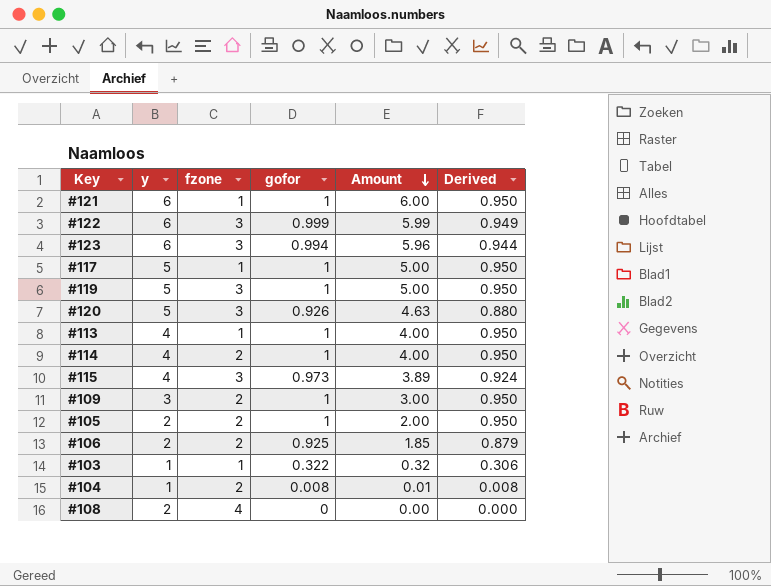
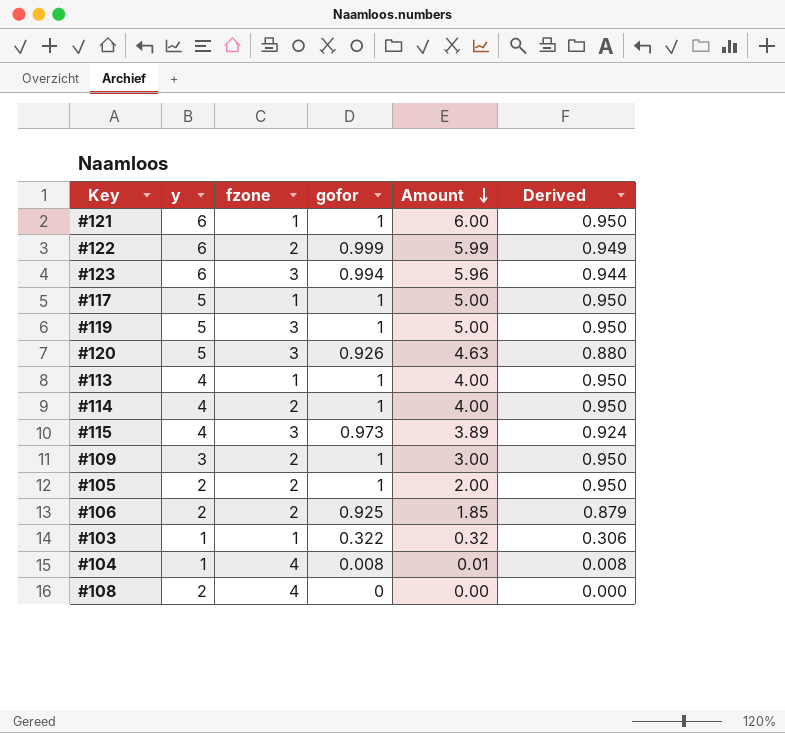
#122 | fzone: 3 -> 2
#104 | fzone: 2 -> 4

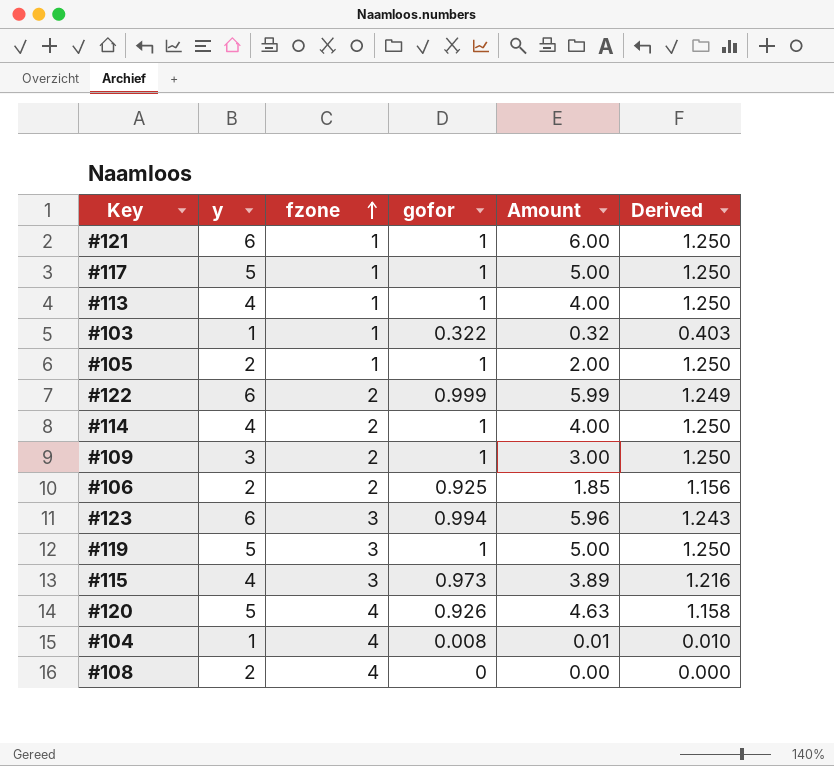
row order: Amount descending -> fzone ascending
column Derived | formula: [gofor] * 0.95 -> [gofor] * 1.25
#105 | fzone: 2 -> 1
#120 | fzone: 3 -> 4

